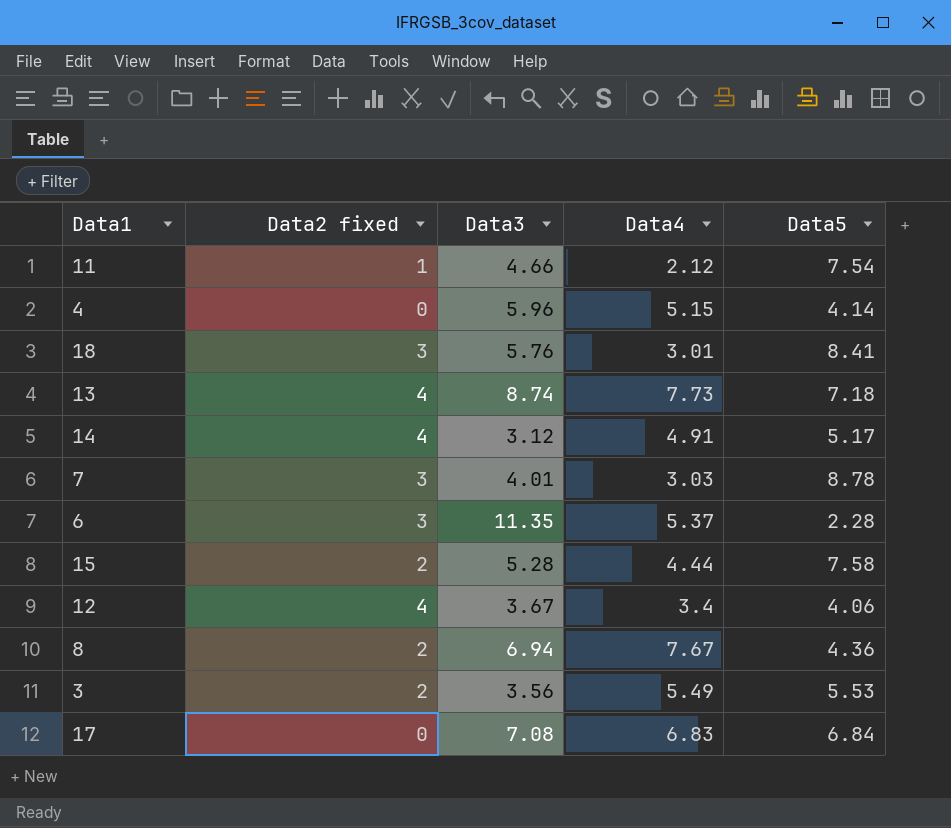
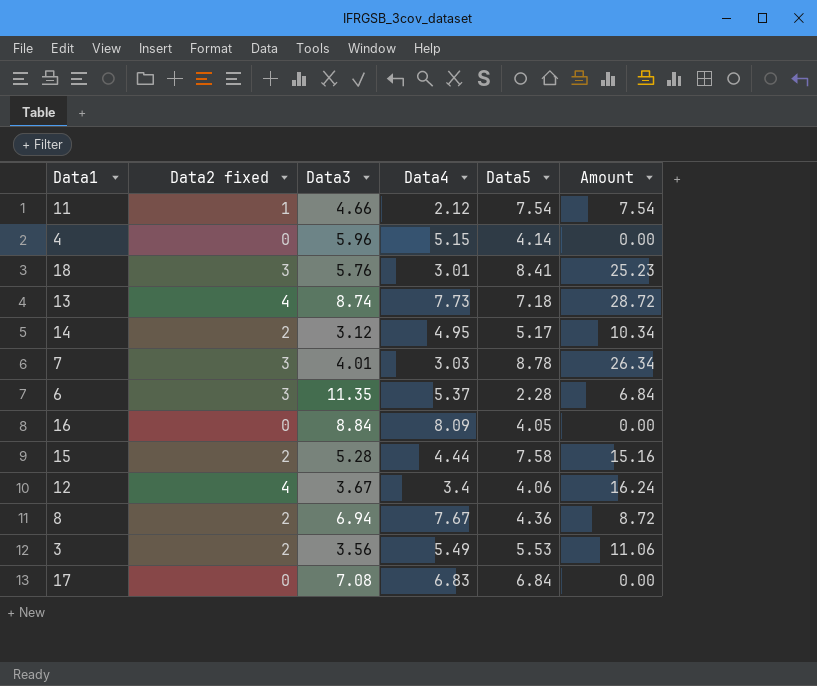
column Amount | formula: none -> [Data2 fixed] * [Data5]
14 | Data2 fixed: 4 -> 2
14 | Data4: 4.91 -> 4.95
row 16: none -> 0 | 8.84 | 8.09 | 4.05 | 0.00

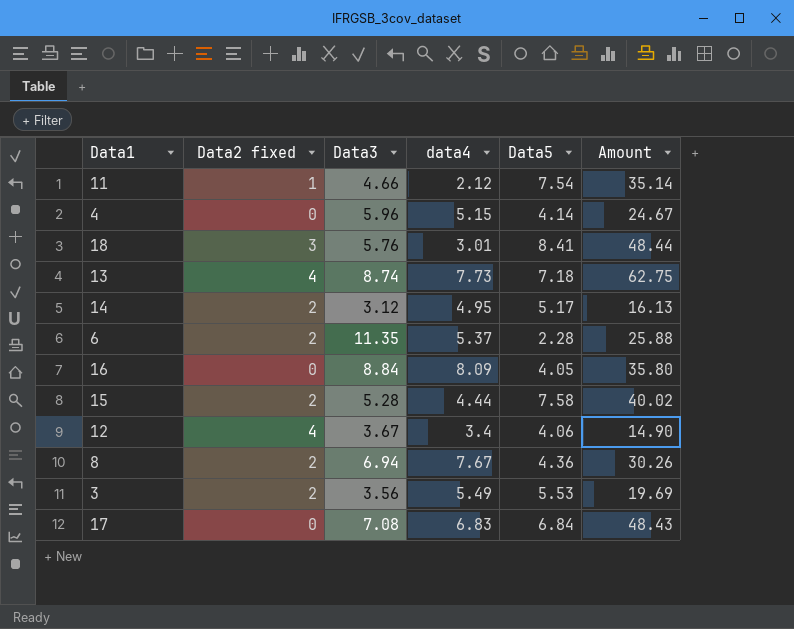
column name: Data4 -> data4
column Amount | formula: [Data2 fixed] * [Data5] -> [Data3] * [Data5]
row 7: 3 | 4.01 | 3.03 | 8.78 | 26.34 -> none
6 | Data2 fixed: 3 -> 2

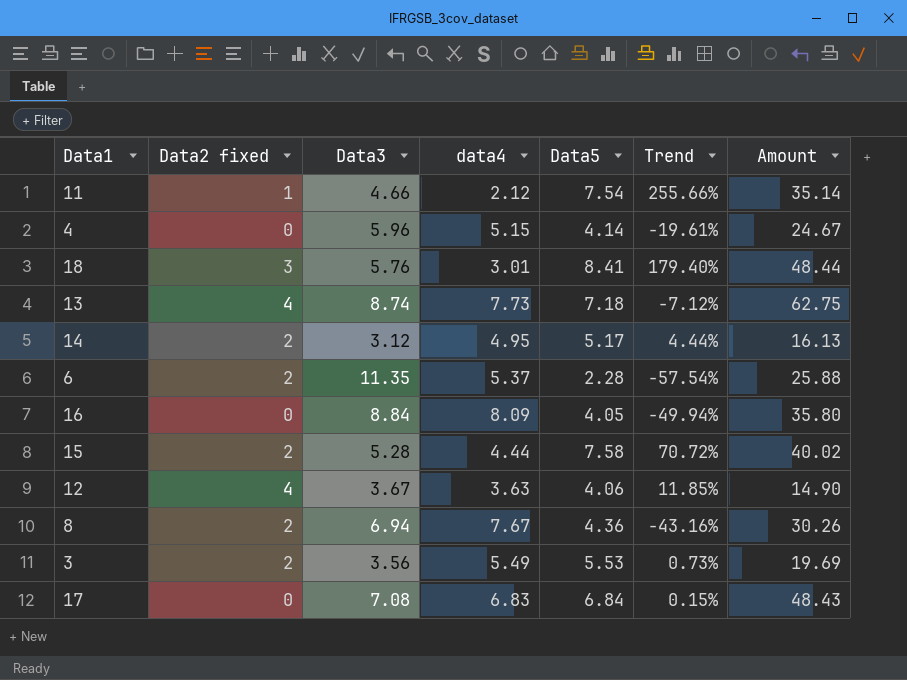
column Trend | formula: none -> ([Data5] - [data4]) / [data4]
12 | data4: 3.4 -> 3.63

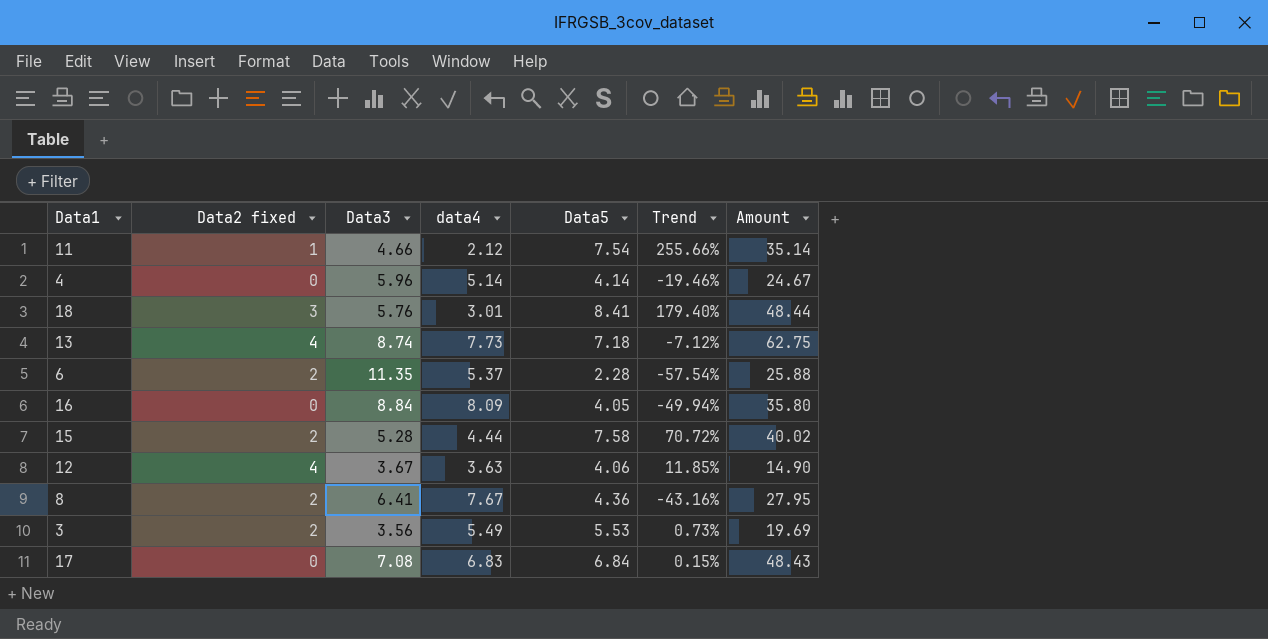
row 14: 2 | 3.12 | 4.95 | 5.17 | 4.44% | 16.13 -> none
4 | data4: 5.15 -> 5.14
4 | Trend: -19.61% -> -19.46%
8 | Data3: 6.94 -> 6.41
8 | Amount: 30.26 -> 27.95

